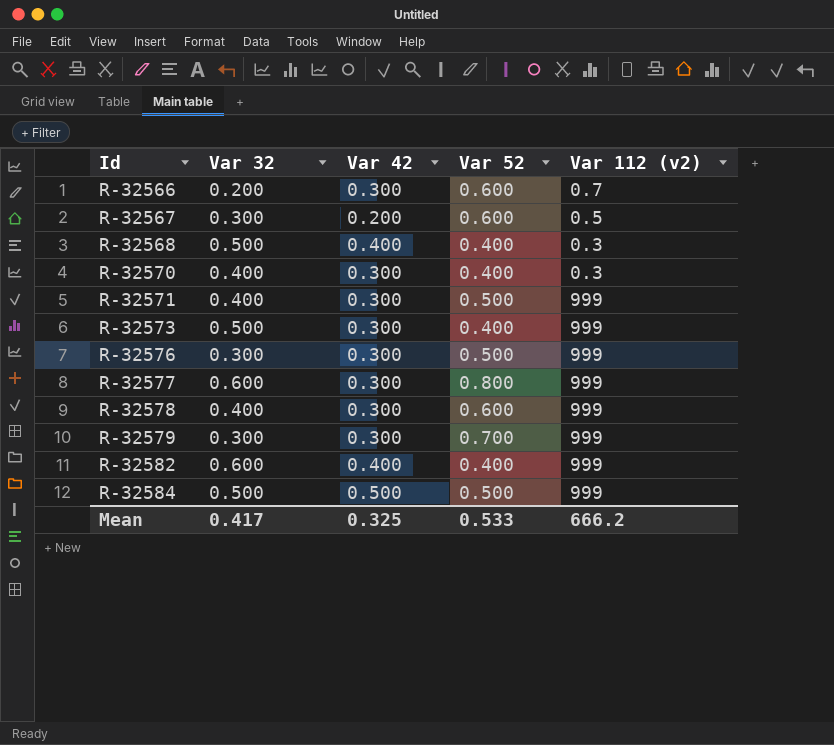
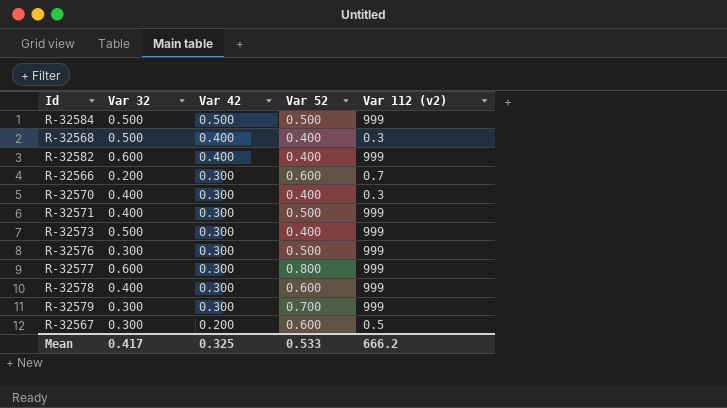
row order: Id ascending -> Var 42 descending

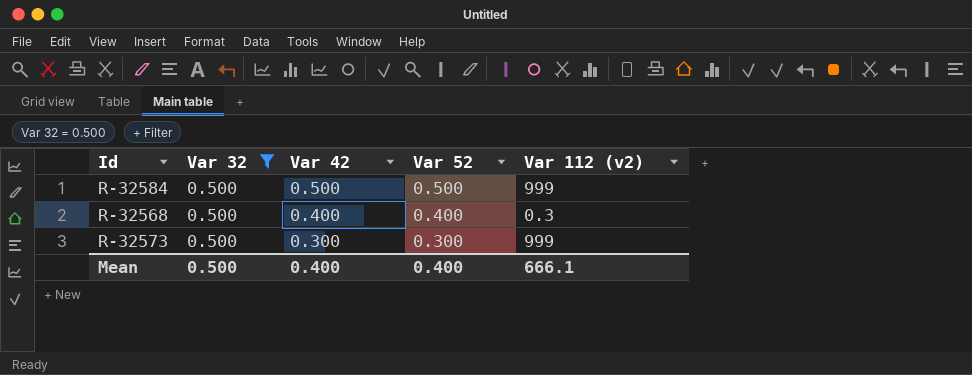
filter: none -> Var 32 = 0.500
R-32573 | Var 52: 0.400 -> 0.300
Mean | Var 32: 0.417 -> 0.500
Mean | Var 42: 0.325 -> 0.400
Mean | Var 52: 0.533 -> 0.400
Mean | Var 112 (v2): 666.2 -> 666.1

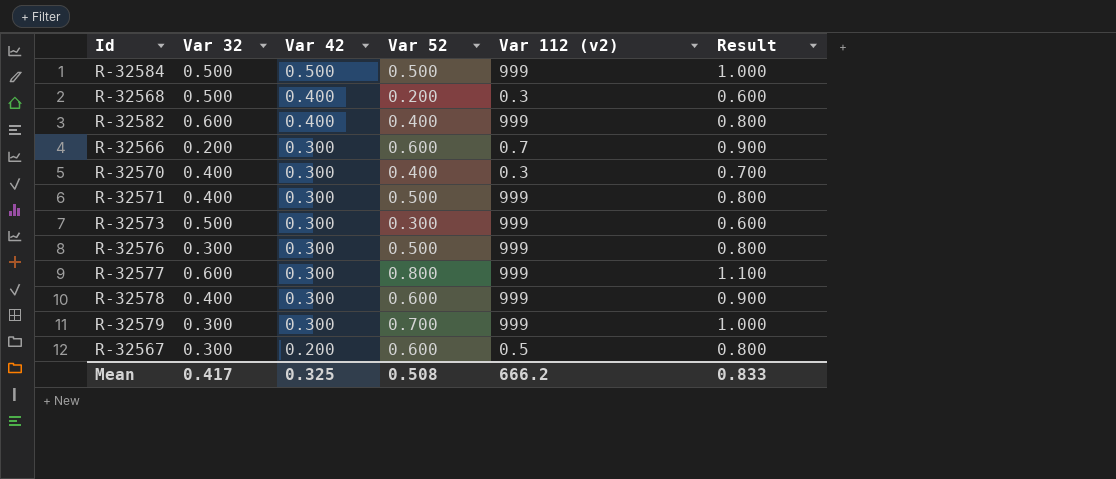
filter: Var 32 = 0.500 -> none
column Result | formula: none -> [Var 42] + [Var 52]
R-32568 | Var 52: 0.400 -> 0.200
Mean | Var 32: 0.500 -> 0.417
Mean | Var 42: 0.400 -> 0.325
Mean | Var 52: 0.400 -> 0.508
Mean | Var 112 (v2): 666.1 -> 666.2

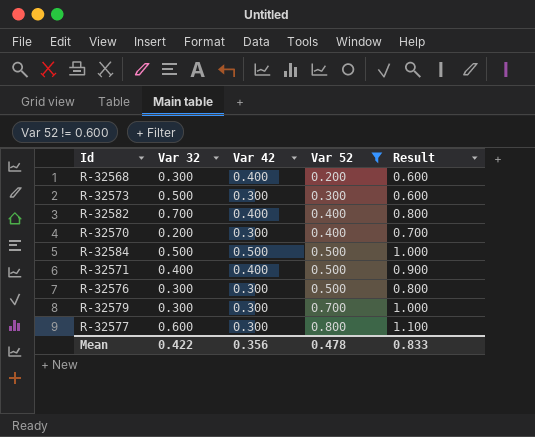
filter: none -> Var 52 != 0.600
row order: Var 42 descending -> Var 52 ascending
column Var 112 (v2) | position: 5 -> none
R-32568 | Var 32: 0.500 -> 0.300
R-32582 | Var 32: 0.600 -> 0.700
R-32570 | Var 32: 0.400 -> 0.200
R-32571 | Var 42: 0.300 -> 0.400
R-32571 | Result: 0.800 -> 0.900
Mean | Var 32: 0.417 -> 0.422
Mean | Var 42: 0.325 -> 0.356
Mean | Var 52: 0.508 -> 0.478

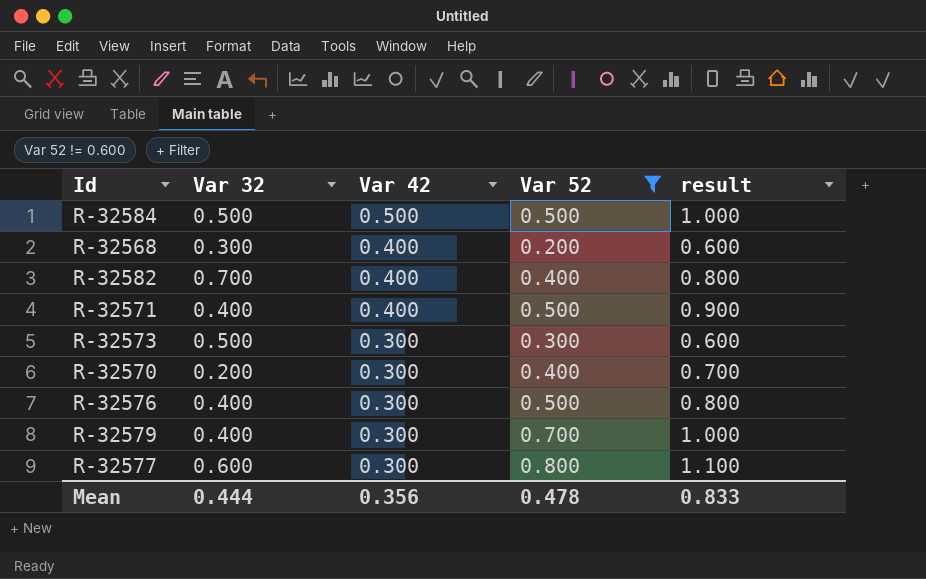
row order: Var 52 ascending -> Var 42 descending
column name: Result -> result
R-32576 | Var 32: 0.300 -> 0.400
R-32579 | Var 32: 0.300 -> 0.400
Mean | Var 32: 0.422 -> 0.444

